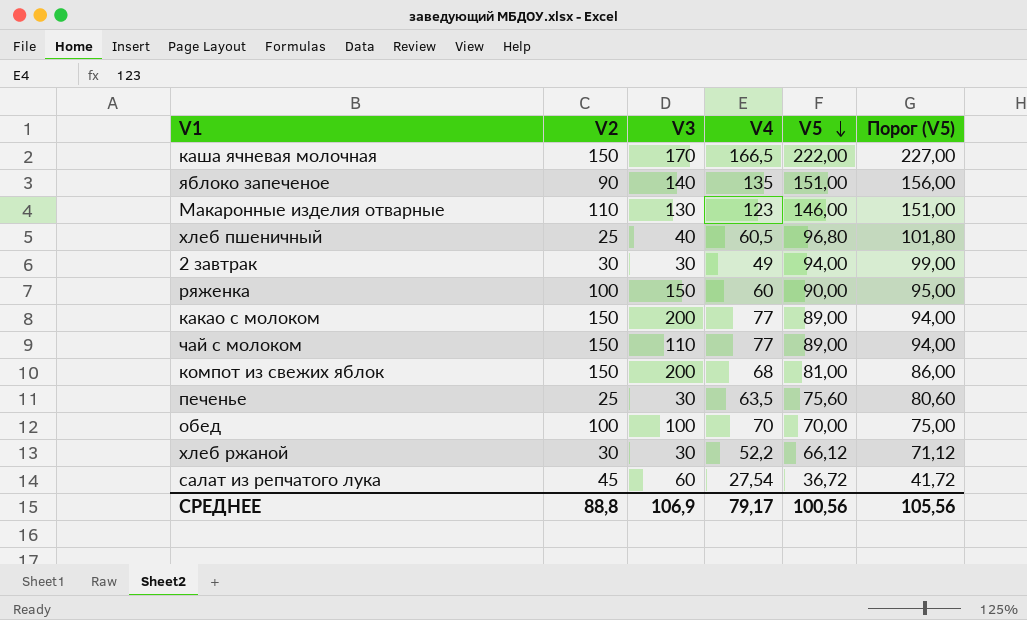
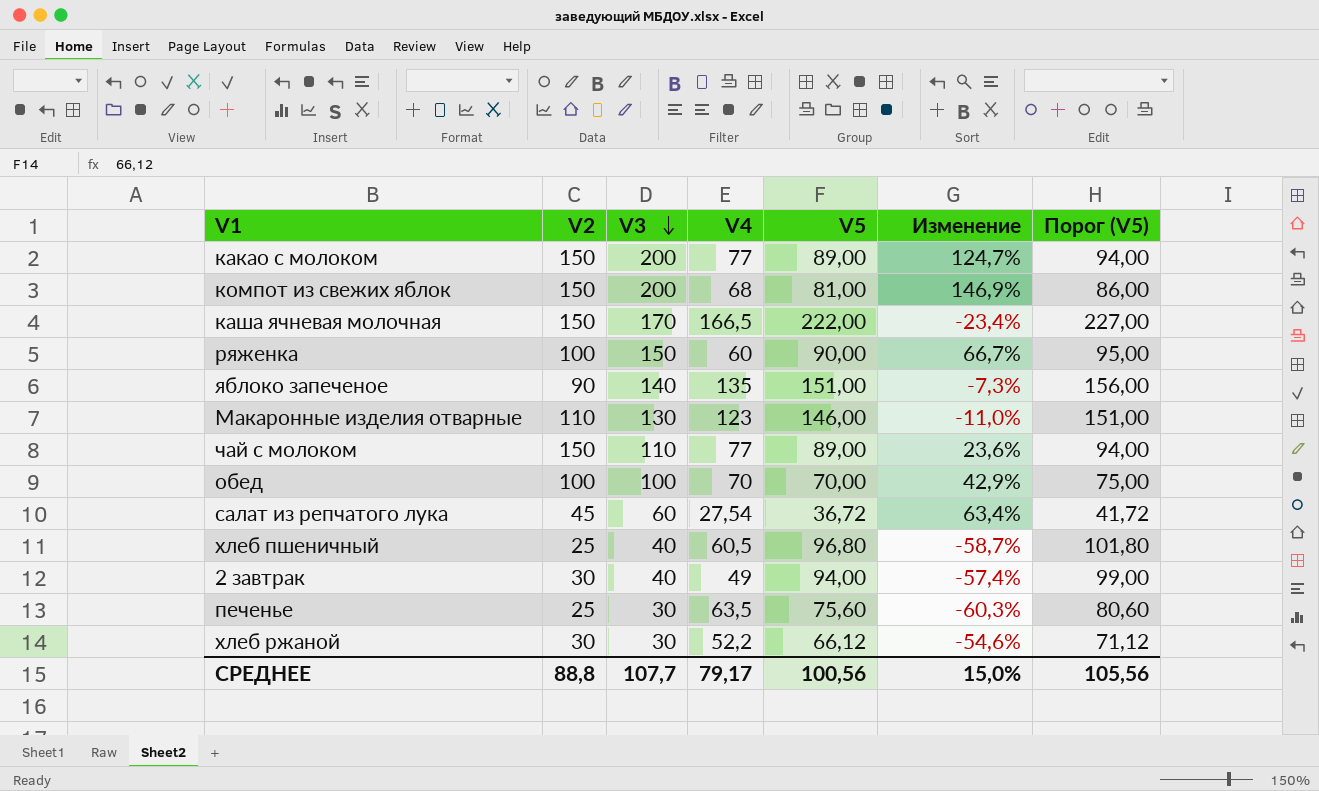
row order: V5 descending -> V3 descending
column Изменение | formula: none -> ([V3] - [V5]) / [V5]
2 завтрак | V3: 30 -> 40
СРЕДНЕЕ | V3: 106,9 -> 107,7

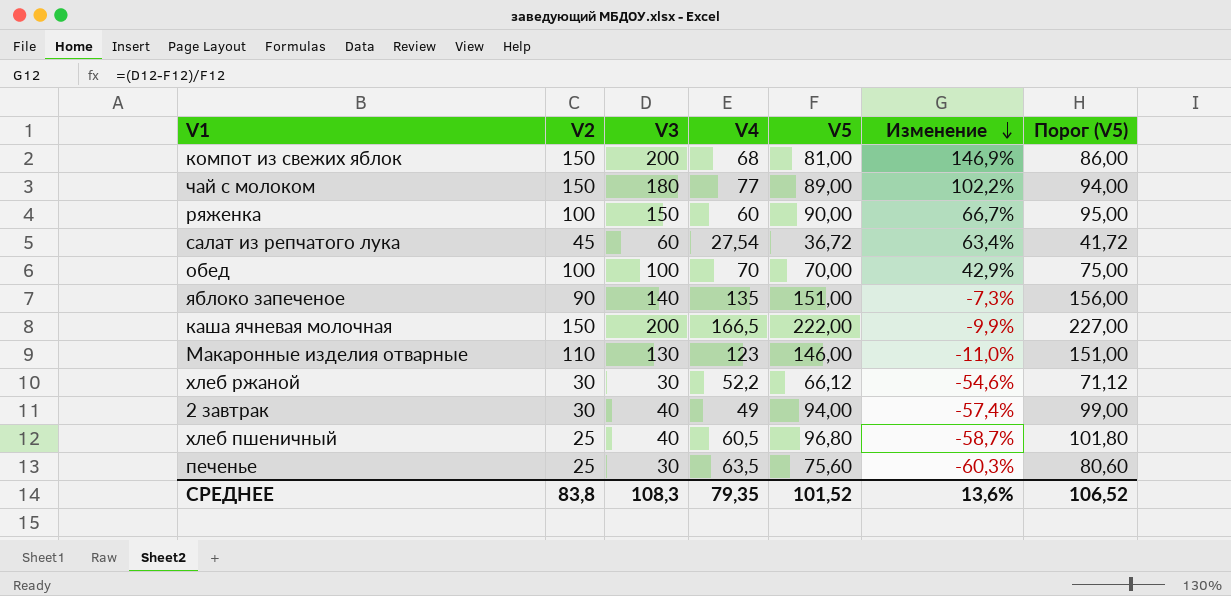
row order: V3 descending -> Изменение descending
row какао с молоком: 150 | 200 | 77 | 89,00 | 124,7% | 94,00 -> none
чай с молоком | V3: 110 -> 180
чай с молоком | Изменение: 23,6% -> 102,2%
каша ячневая молочная | V3: 170 -> 200
каша ячневая молочная | Изменение: -23,4% -> -9,9%
СРЕДНЕЕ | V2: 88,8 -> 83,8
СРЕДНЕЕ | V3: 107,7 -> 108,3
СРЕДНЕЕ | V4: 79,17 -> 79,35
СРЕДНЕЕ | V5: 100,56 -> 101,52
СРЕДНЕЕ | Изменение: 15,0% -> 13,6%
СРЕДНЕЕ | Порог (V5): 105,56 -> 106,52

